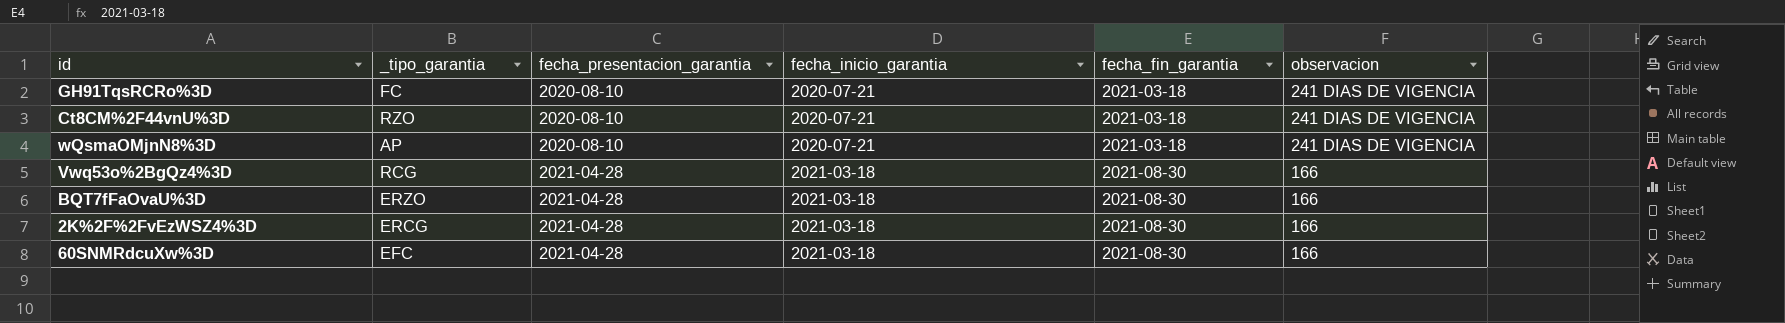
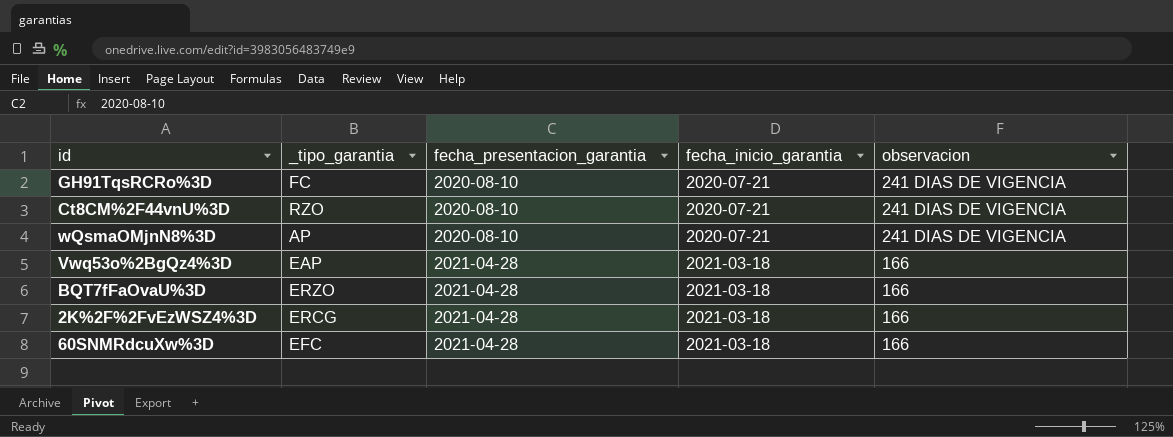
column fecha_fin_garantia | position: 5 -> none
Vwq53o%2BgQz4%3D | _tipo_garantia: RCG -> EAP

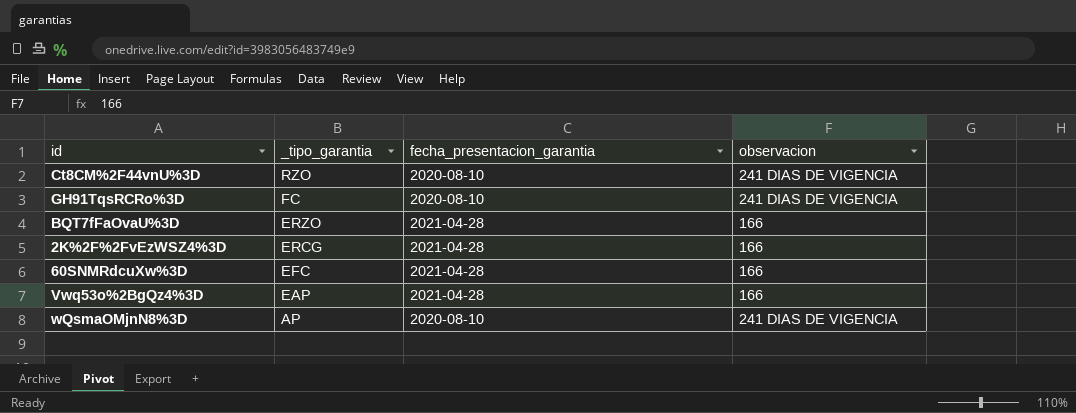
row order: fecha_presentacion_garantia ascending -> _tipo_garantia descending
column fecha_inicio_garantia | position: 4 -> none

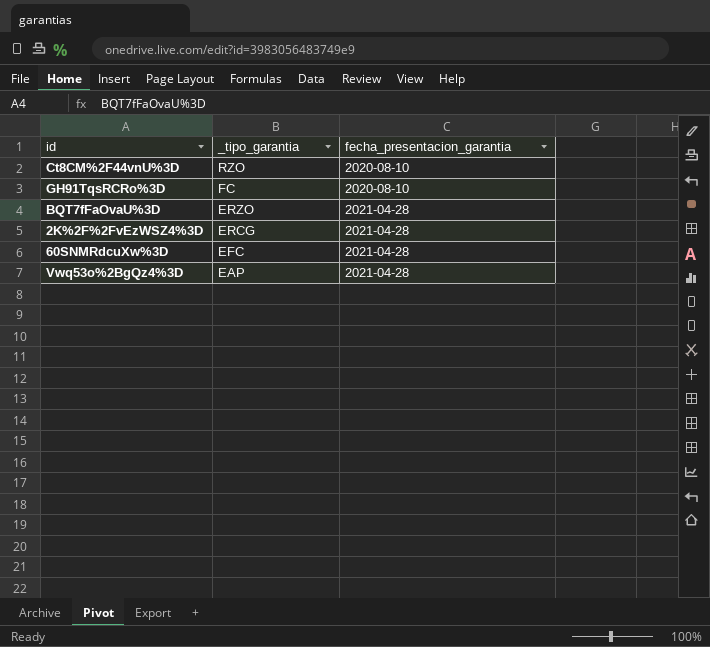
column observacion | position: 4 -> none
row wQsmaOMjnN8%3D: AP | 2020-08-10 | 241 DIAS DE VIGENCIA -> none

